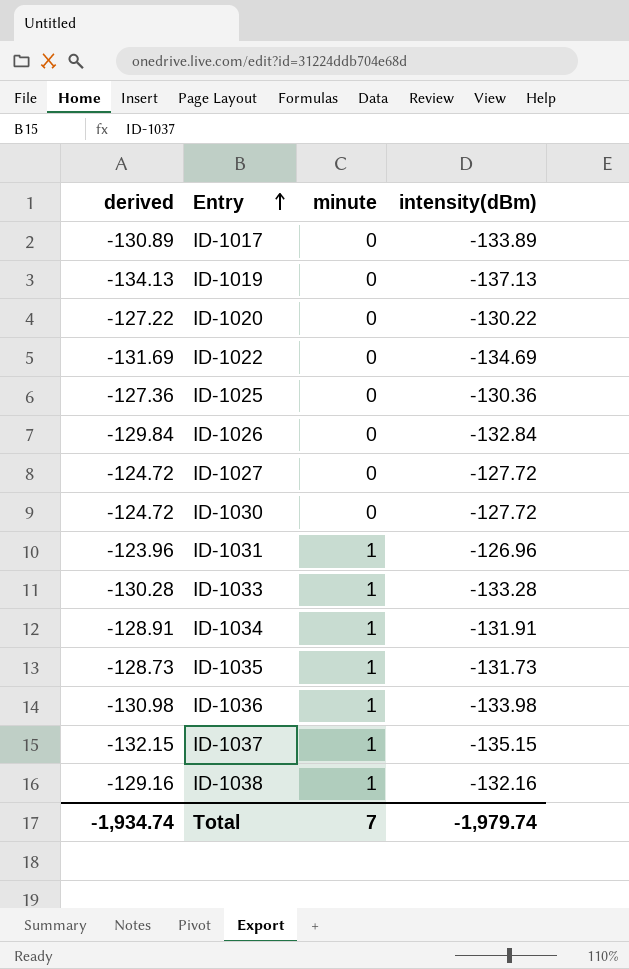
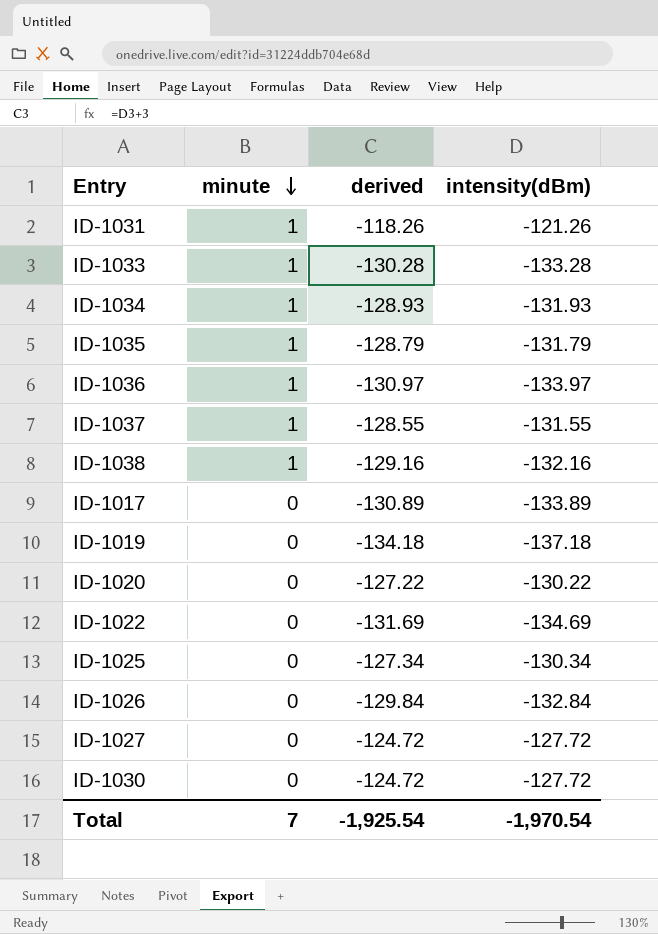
row order: Entry ascending -> minute descending
column derived | position: 1 -> 3
ID-1031 | derived: -123.96 -> -118.26
ID-1031 | intensity(dBm): -126.96 -> -121.26
ID-1034 | derived: -128.91 -> -128.93
ID-1034 | intensity(dBm): -131.91 -> -131.93
ID-1035 | derived: -128.73 -> -128.79
ID-1035 | intensity(dBm): -131.73 -> -131.79
ID-1036 | derived: -130.98 -> -130.97
ID-1036 | intensity(dBm): -133.98 -> -133.97
ID-1037 | derived: -132.15 -> -128.55
ID-1037 | intensity(dBm): -135.15 -> -131.55
ID-1019 | derived: -134.13 -> -134.18
ID-1019 | intensity(dBm): -137.13 -> -137.18
ID-1025 | derived: -127.36 -> -127.34
ID-1025 | intensity(dBm): -130.36 -> -130.34
Total | derived: -1,934.74 -> -1,925.54
Total | intensity(dBm): -1,979.74 -> -1,970.54

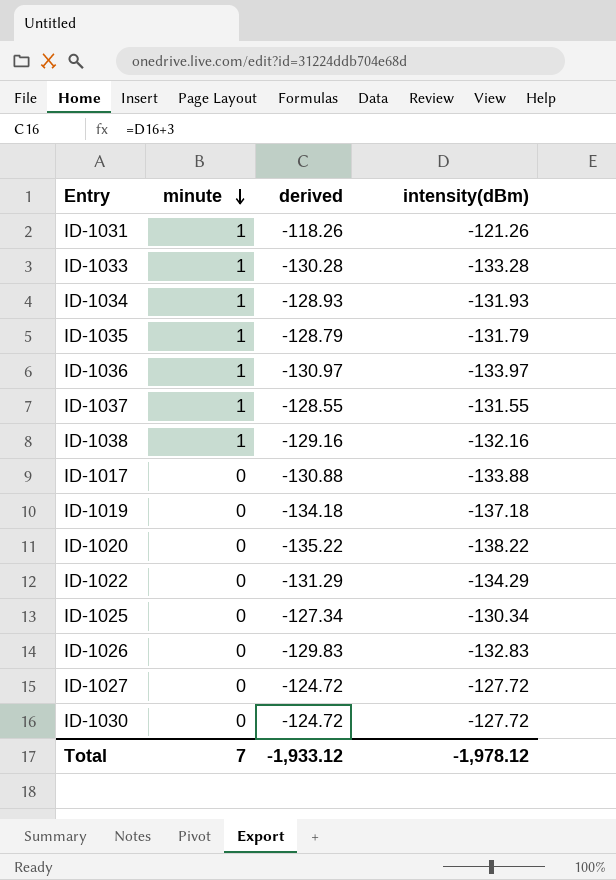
ID-1017 | derived: -130.89 -> -130.88
ID-1017 | intensity(dBm): -133.89 -> -133.88
ID-1020 | derived: -127.22 -> -135.22
ID-1020 | intensity(dBm): -130.22 -> -138.22
ID-1022 | derived: -131.69 -> -131.29
ID-1022 | intensity(dBm): -134.69 -> -134.29
ID-1026 | derived: -129.84 -> -129.83
ID-1026 | intensity(dBm): -132.84 -> -132.83
Total | derived: -1,925.54 -> -1,933.12
Total | intensity(dBm): -1,970.54 -> -1,978.12

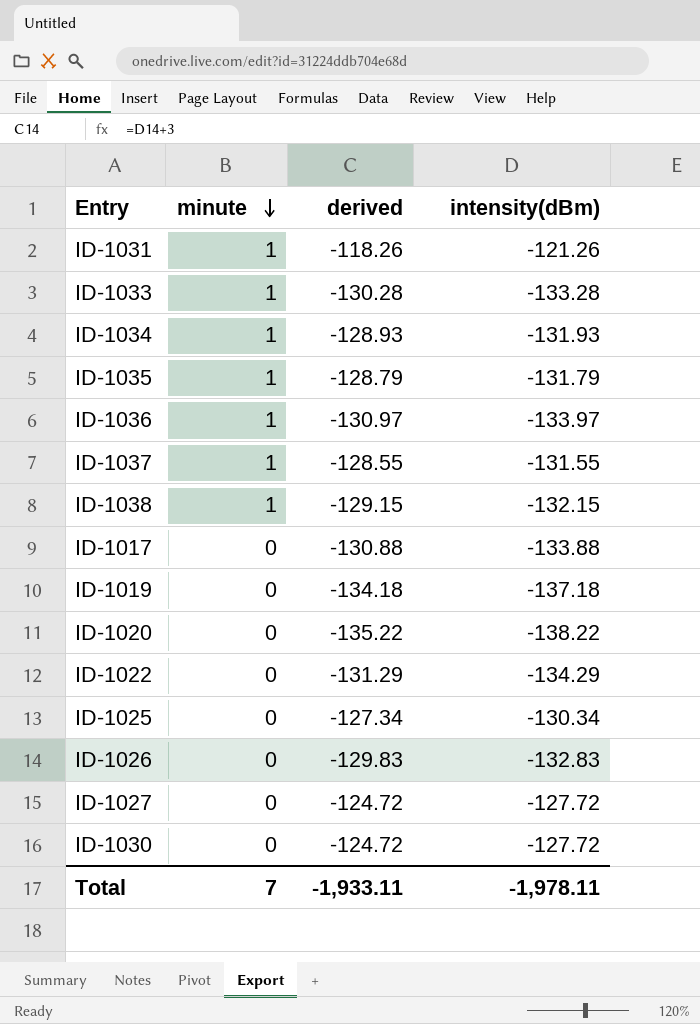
ID-1038 | derived: -129.16 -> -129.15
ID-1038 | intensity(dBm): -132.16 -> -132.15
Total | derived: -1,933.12 -> -1,933.11
Total | intensity(dBm): -1,978.12 -> -1,978.11

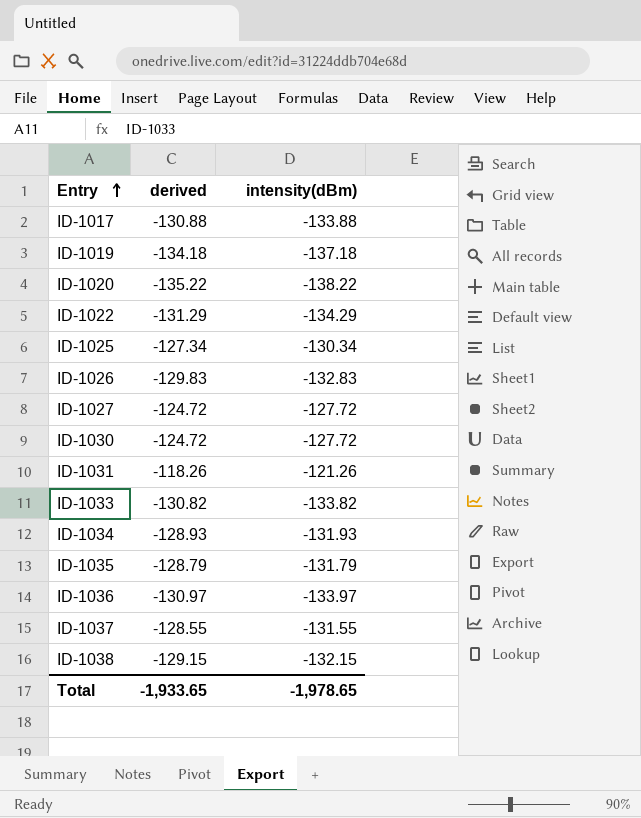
row order: minute descending -> Entry ascending
column minute | position: 2 -> none
ID-1033 | derived: -130.28 -> -130.82
ID-1033 | intensity(dBm): -133.28 -> -133.82
Total | derived: -1,933.11 -> -1,933.65
Total | intensity(dBm): -1,978.11 -> -1,978.65

